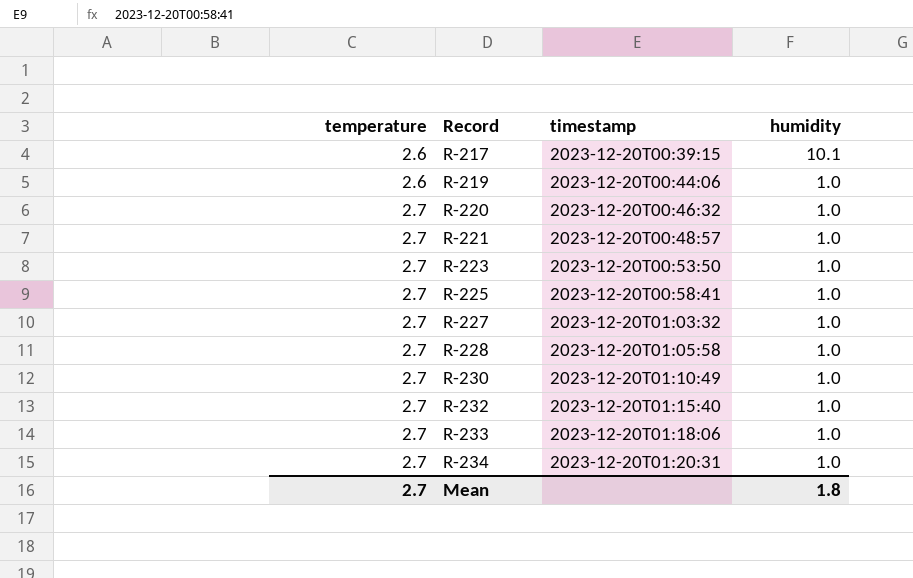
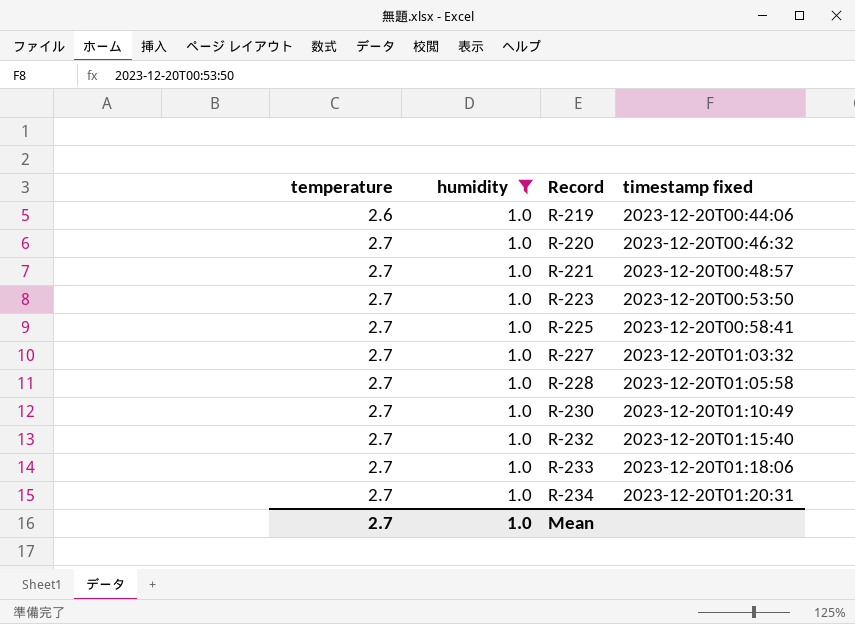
filter: none -> humidity = 1.0
column humidity | position: 4 -> 2
column name: timestamp -> timestamp fixed
Mean | humidity: 1.8 -> 1.0

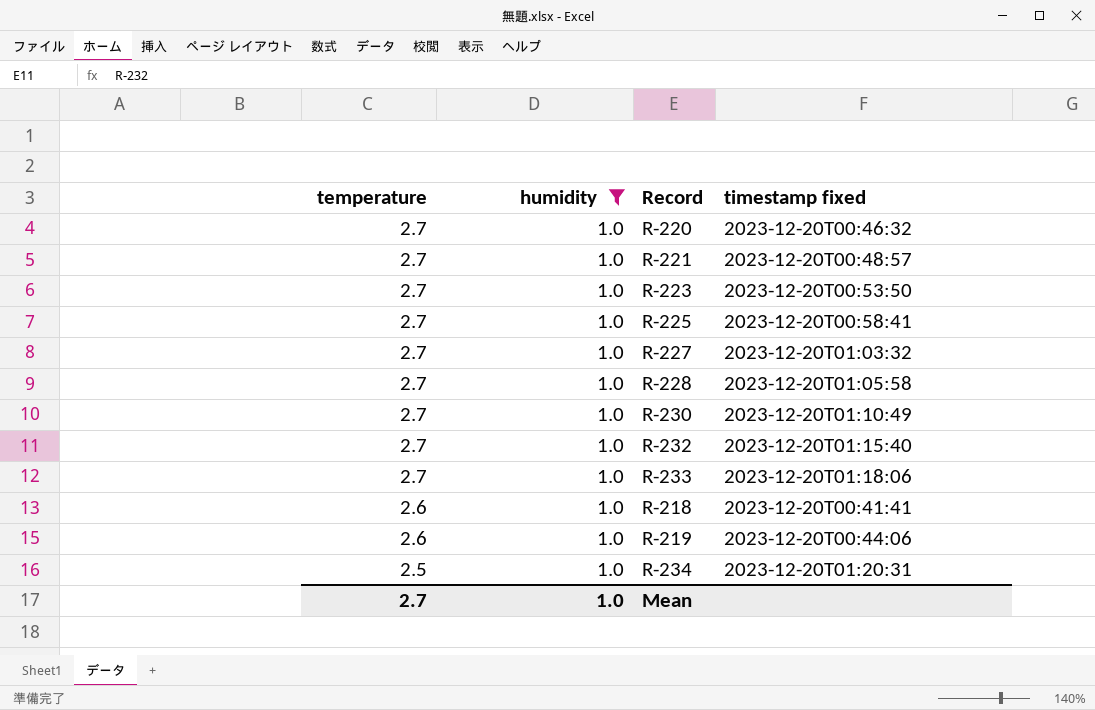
row order: temperature ascending -> temperature descending
row R-218: none -> 2.6 | 1.0 | 2023-12-20T00:41:41
R-234 | temperature: 2.7 -> 2.5

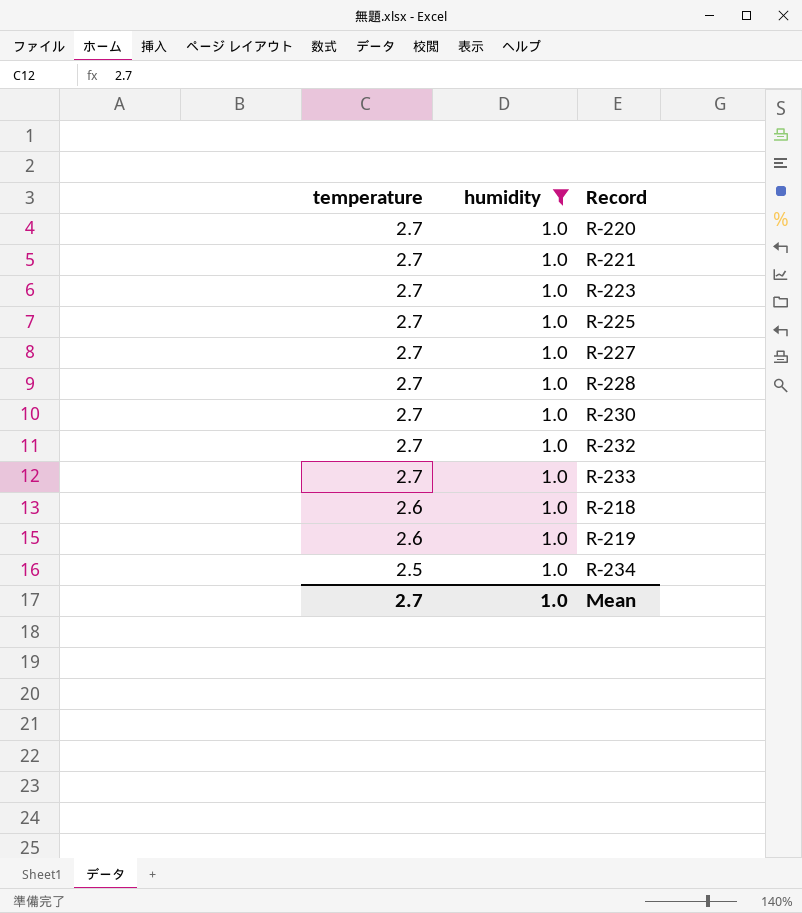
column timestamp fixed | position: 4 -> none

